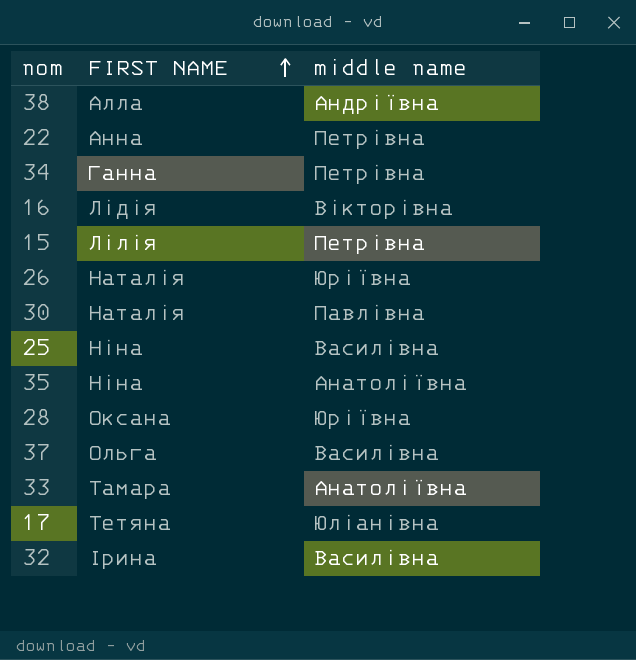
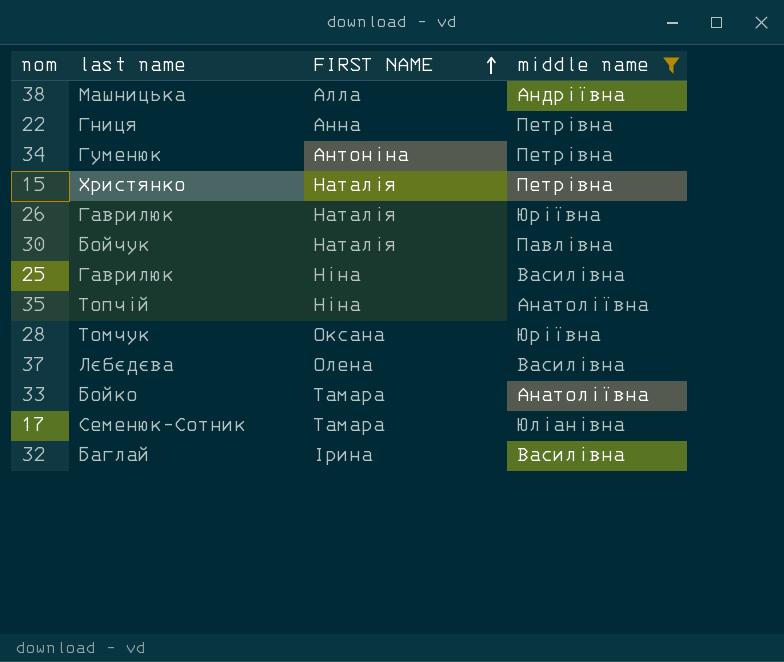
filter: none -> middle name != Вікторівна
column last name | position: none -> 2
34 | FIRST NAME: Ганна -> Антоніна
15 | FIRST NAME: Лілія -> Наталія
37 | FIRST NAME: Ольга -> Олена
17 | FIRST NAME: Тетяна -> Тамара

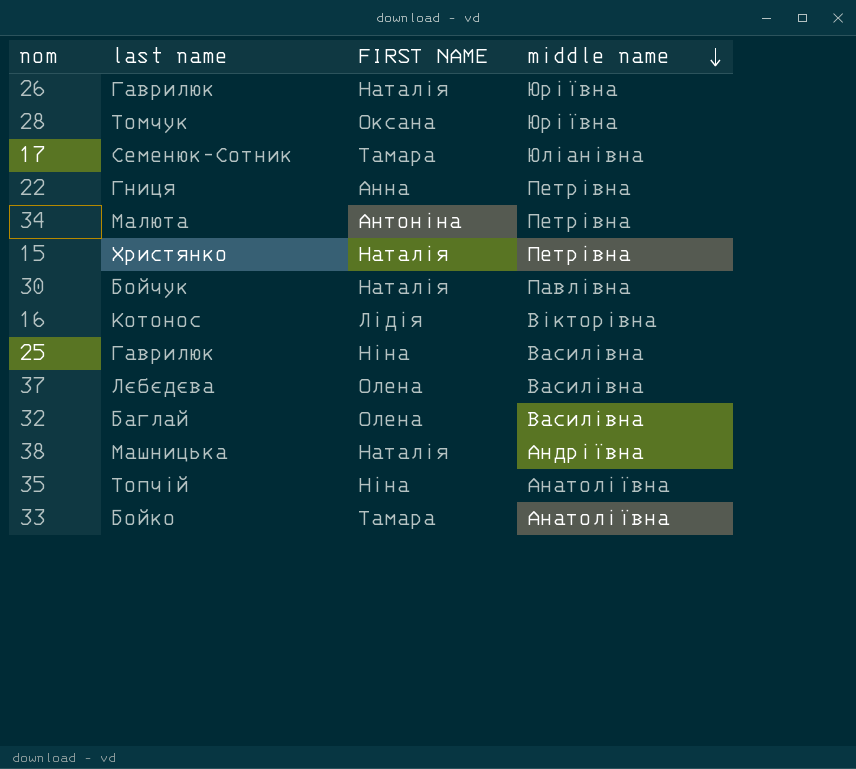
filter: middle name != Вікторівна -> none
row order: FIRST NAME ascending -> middle name descending
34 | last name: Гуменюк -> Малюта
32 | FIRST NAME: Ірина -> Олена
38 | FIRST NAME: Алла -> Наталія

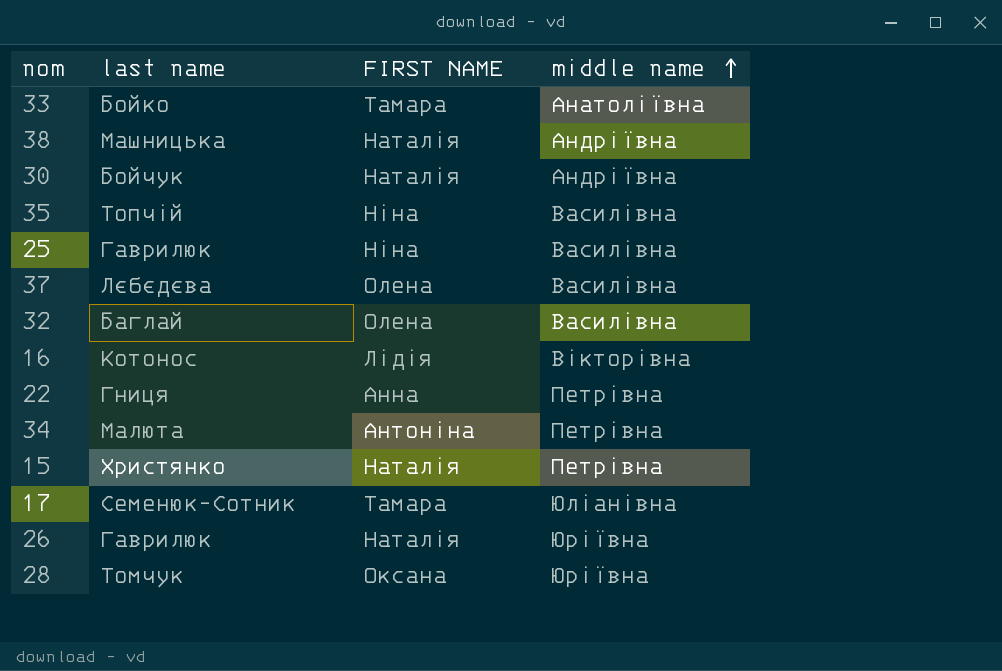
row order: middle name descending -> middle name ascending
30 | middle name: Павлівна -> Андріївна
35 | middle name: Анатоліївна -> Василівна

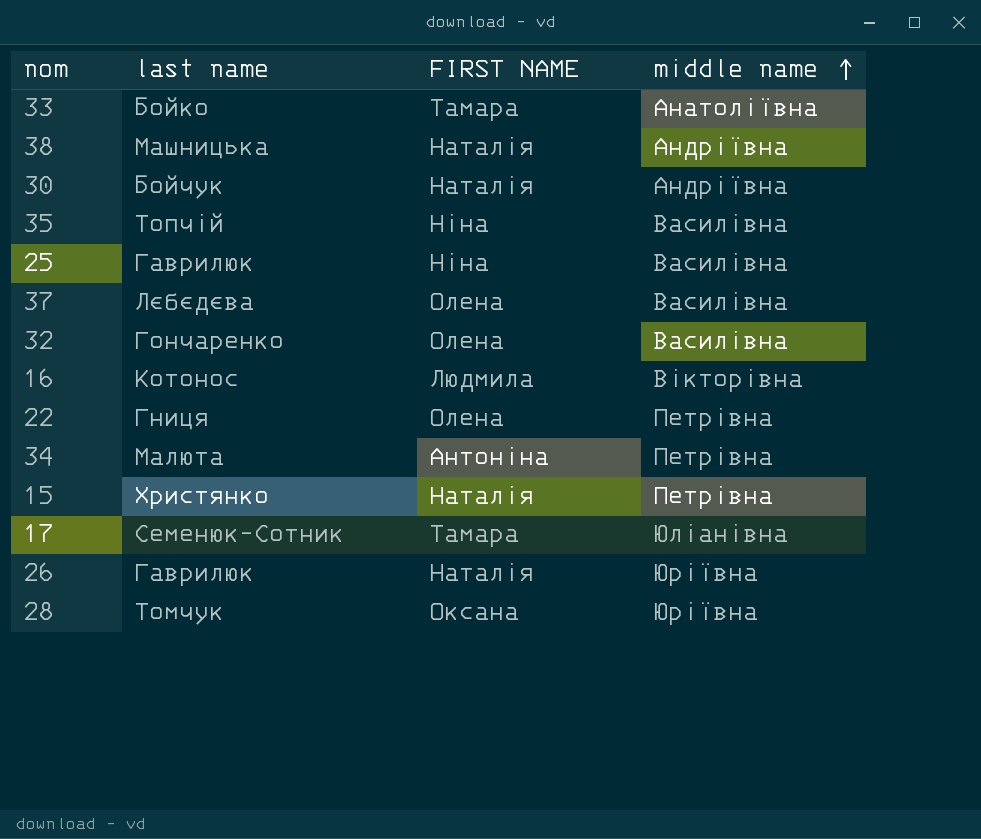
32 | last name: Баглай -> Гончаренко
16 | FIRST NAME: Лідія -> Людмила
22 | FIRST NAME: Анна -> Олена

